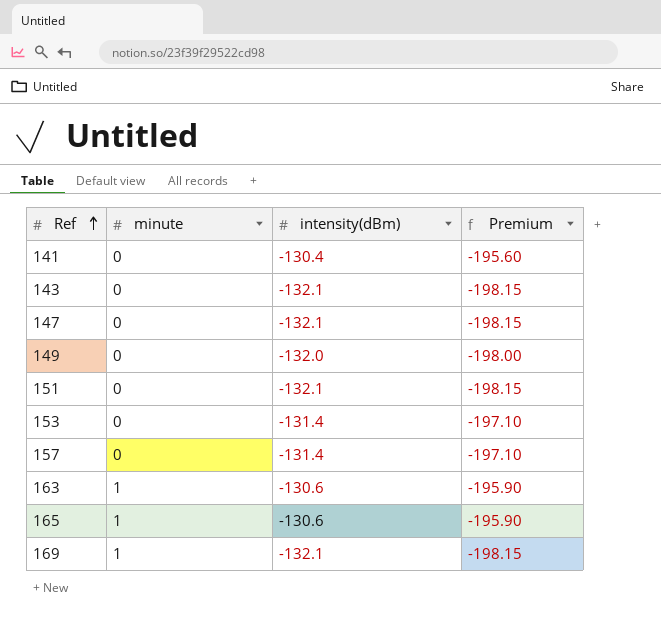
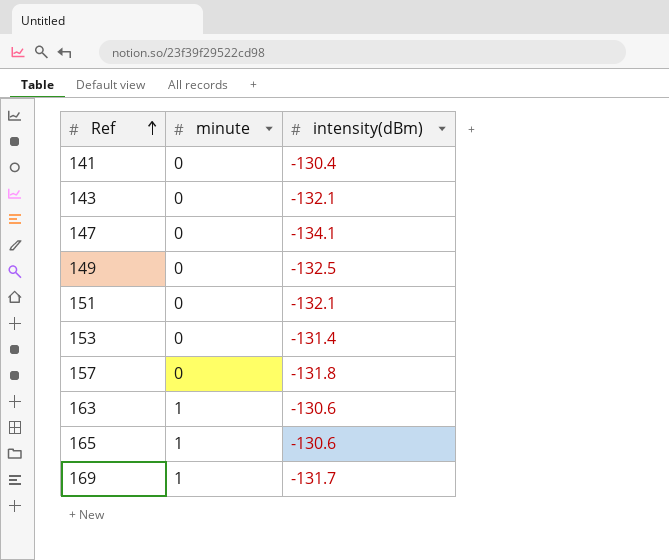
column Premium | formula: [intensity(dBm)] * 1.5 -> none
147 | intensity(dBm): -132.1 -> -134.1
149 | intensity(dBm): -132.0 -> -132.5
157 | intensity(dBm): -131.4 -> -131.8
169 | intensity(dBm): -132.1 -> -131.7

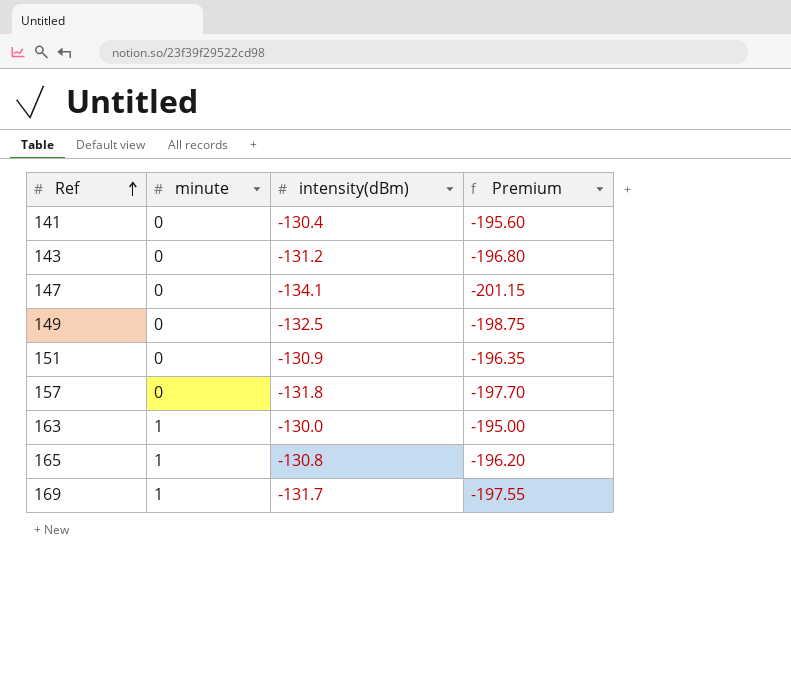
column Premium | formula: none -> [intensity(dBm)] * 1.5
row 153: 0 | -131.4 -> none
143 | intensity(dBm): -132.1 -> -131.2
151 | intensity(dBm): -132.1 -> -130.9
163 | intensity(dBm): -130.6 -> -130.0
165 | intensity(dBm): -130.6 -> -130.8

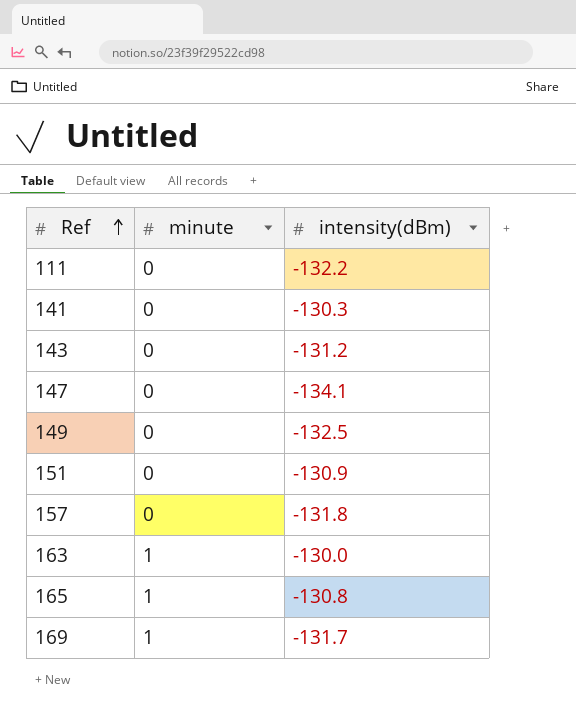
column Premium | formula: [intensity(dBm)] * 1.5 -> none
row 111: none -> 0 | -132.2
141 | intensity(dBm): -130.4 -> -130.3

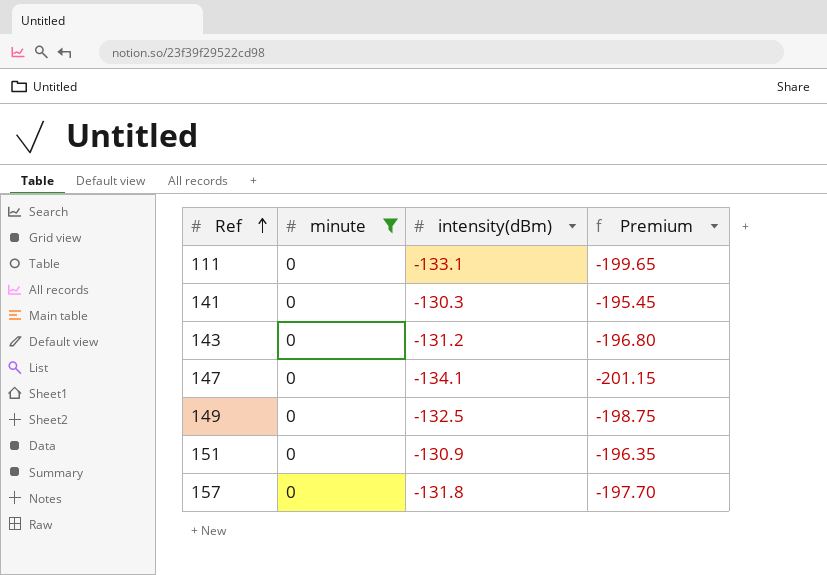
filter: none -> minute = 0
column Premium | formula: none -> [intensity(dBm)] * 1.5
111 | intensity(dBm): -132.2 -> -133.1

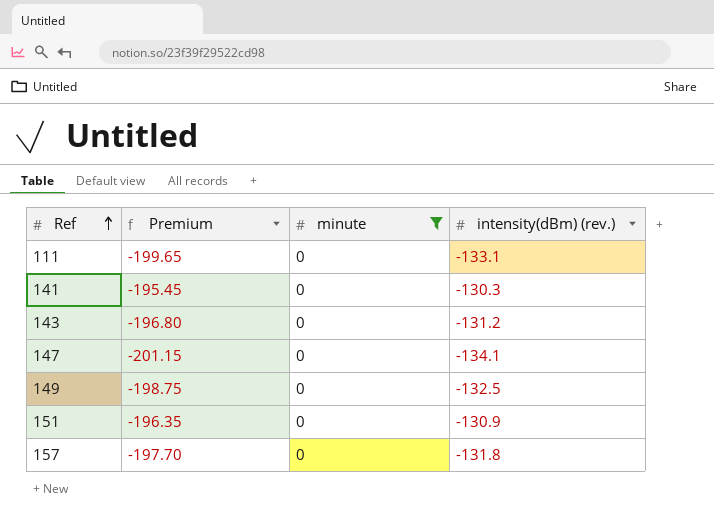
column Premium | position: 4 -> 2
column name: intensity(dBm) -> intensity(dBm) (rev.)

